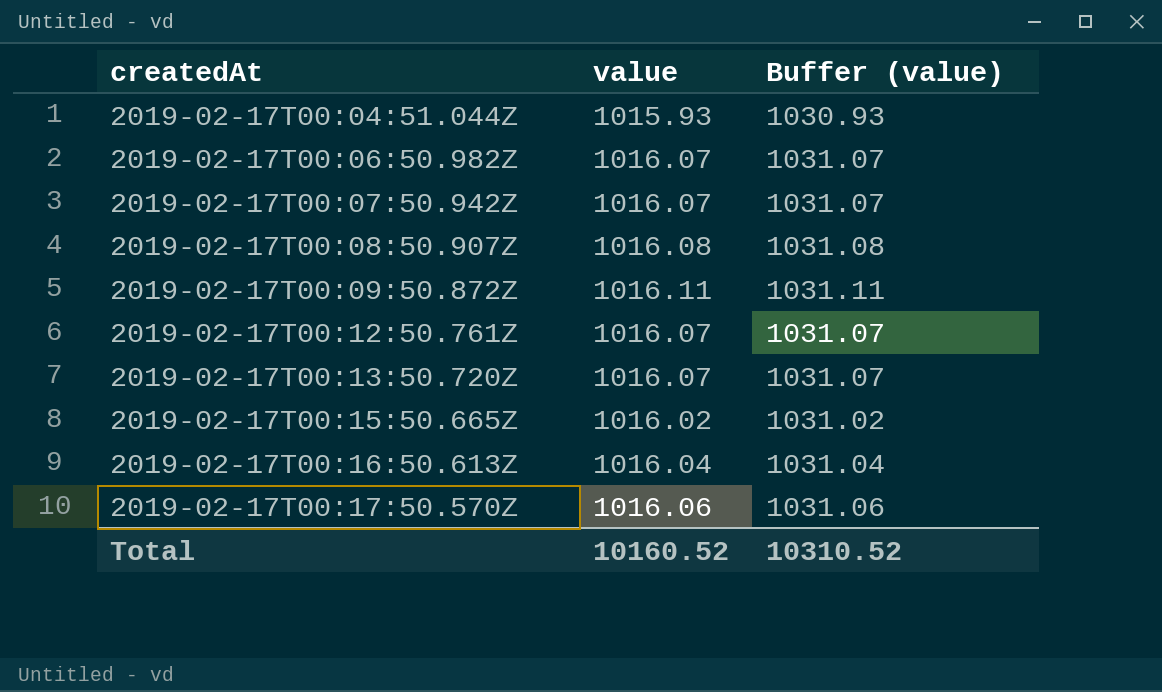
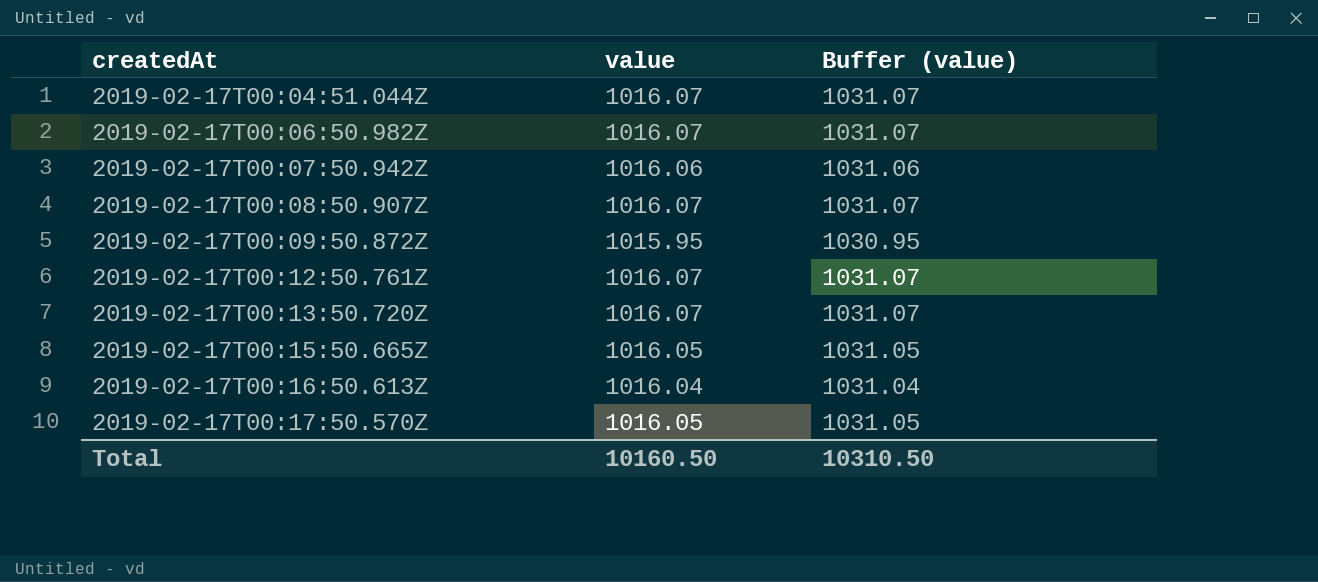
2019-02-17T00:04:51.044Z | value: 1015.93 -> 1016.07
2019-02-17T00:04:51.044Z | Buffer (value): 1030.93 -> 1031.07
2019-02-17T00:07:50.942Z | value: 1016.07 -> 1016.06
2019-02-17T00:07:50.942Z | Buffer (value): 1031.07 -> 1031.06
2019-02-17T00:08:50.907Z | value: 1016.08 -> 1016.07
2019-02-17T00:08:50.907Z | Buffer (value): 1031.08 -> 1031.07
2019-02-17T00:09:50.872Z | value: 1016.11 -> 1015.95
2019-02-17T00:09:50.872Z | Buffer (value): 1031.11 -> 1030.95
2019-02-17T00:15:50.665Z | value: 1016.02 -> 1016.05
2019-02-17T00:15:50.665Z | Buffer (value): 1031.02 -> 1031.05
2019-02-17T00:17:50.570Z | value: 1016.06 -> 1016.05
2019-02-17T00:17:50.570Z | Buffer (value): 1031.06 -> 1031.05
Total | value: 10160.52 -> 10160.50
Total | Buffer (value): 10310.52 -> 10310.50

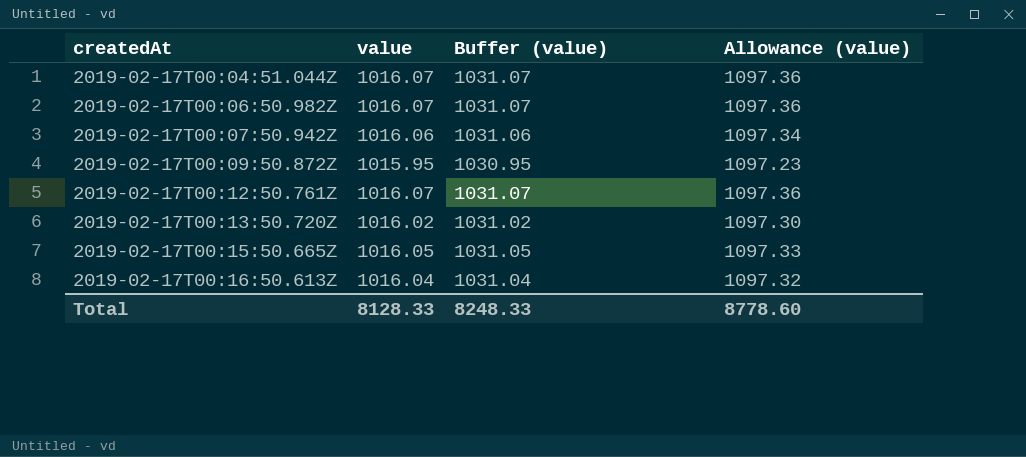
column Allowance (value) | formula: none -> [value] * 1.08
row 2019-02-17T00:08:50.907Z: 1016.07 | 1031.07 -> none
row 2019-02-17T00:17:50.570Z: 1016.05 | 1031.05 -> none
2019-02-17T00:13:50.720Z | value: 1016.07 -> 1016.02
2019-02-17T00:13:50.720Z | Buffer (value): 1031.07 -> 1031.02
Total | value: 10160.50 -> 8128.33
Total | Buffer (value): 10310.50 -> 8248.33

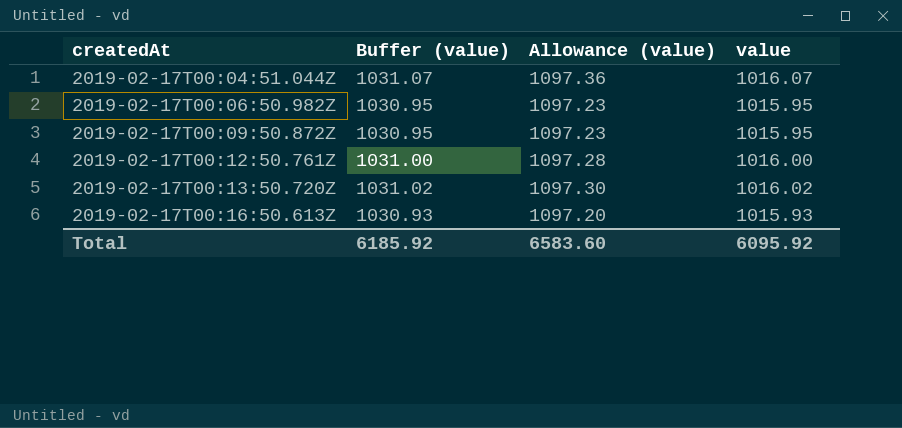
column value | position: 2 -> 4
row 2019-02-17T00:07:50.942Z: 1016.06 | 1031.06 | 1097.34 -> none
row 2019-02-17T00:15:50.665Z: 1016.05 | 1031.05 | 1097.33 -> none
2019-02-17T00:06:50.982Z | Buffer (value): 1031.07 -> 1030.95
2019-02-17T00:06:50.982Z | Allowance (value): 1097.36 -> 1097.23
2019-02-17T00:06:50.982Z | value: 1016.07 -> 1015.95
2019-02-17T00:12:50.761Z | Buffer (value): 1031.07 -> 1031.00
2019-02-17T00:12:50.761Z | Allowance (value): 1097.36 -> 1097.28
2019-02-17T00:12:50.761Z | value: 1016.07 -> 1016.00
2019-02-17T00:16:50.613Z | Buffer (value): 1031.04 -> 1030.93
2019-02-17T00:16:50.613Z | Allowance (value): 1097.32 -> 1097.20
2019-02-17T00:16:50.613Z | value: 1016.04 -> 1015.93
Total | Buffer (value): 8248.33 -> 6185.92
Total | Allowance (value): 8778.60 -> 6583.60
Total | value: 8128.33 -> 6095.92

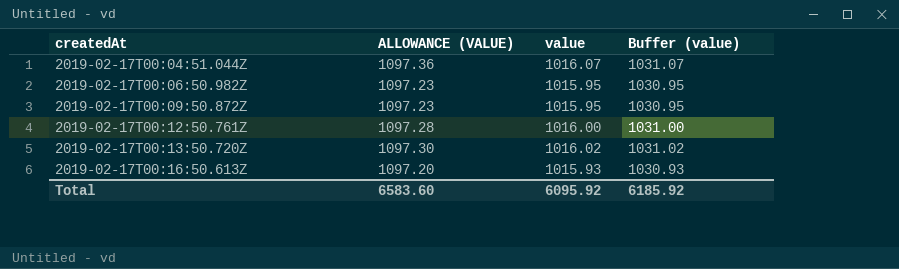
column name: Allowance (value) -> ALLOWANCE (VALUE)
column Buffer (value) | position: 2 -> 4

